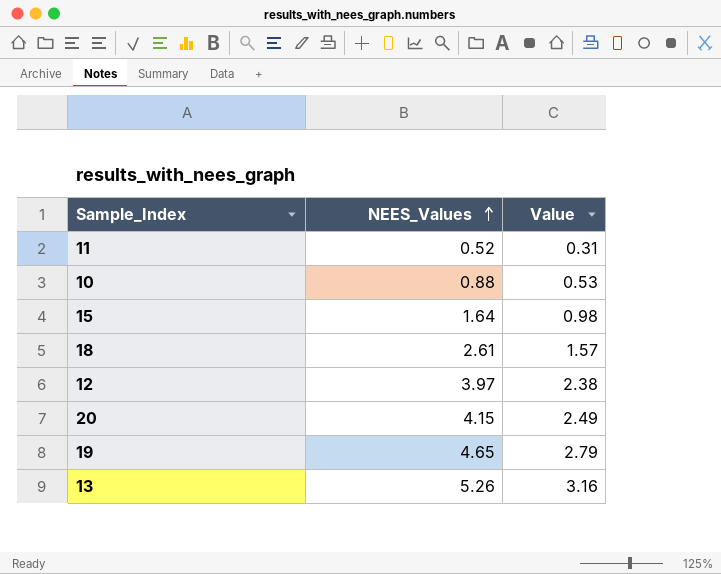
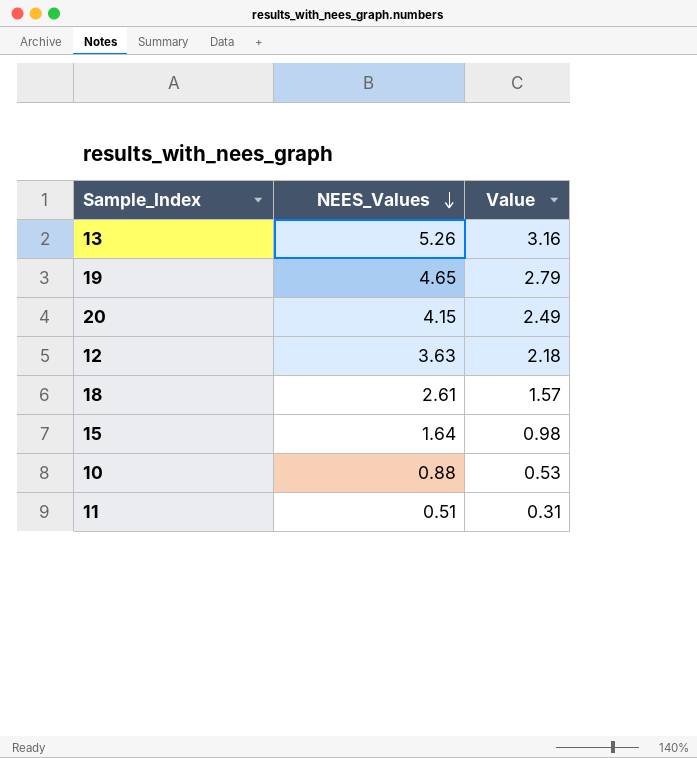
row order: NEES_Values ascending -> NEES_Values descending
12 | NEES_Values: 3.97 -> 3.63
12 | Value: 2.38 -> 2.18
11 | NEES_Values: 0.52 -> 0.51

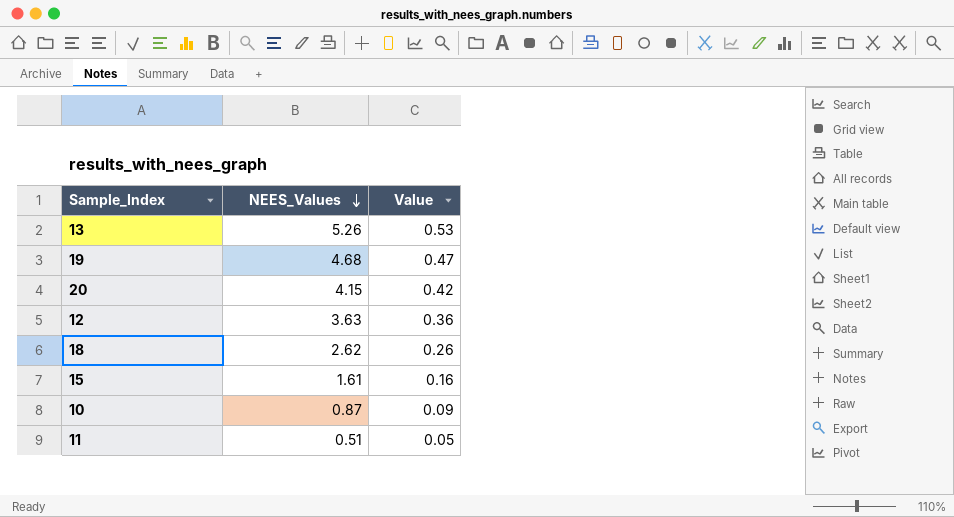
column Value | formula: [NEES_Values] * 0.6 -> [NEES_Values] * 0.1
19 | NEES_Values: 4.65 -> 4.68
18 | NEES_Values: 2.61 -> 2.62
15 | NEES_Values: 1.64 -> 1.61
10 | NEES_Values: 0.88 -> 0.87

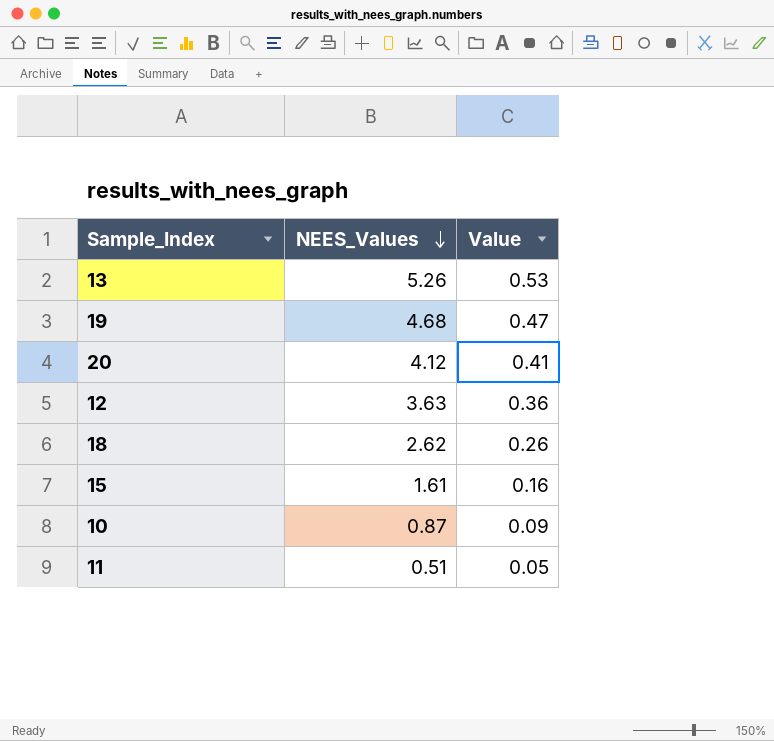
20 | NEES_Values: 4.15 -> 4.12
20 | Value: 0.42 -> 0.41

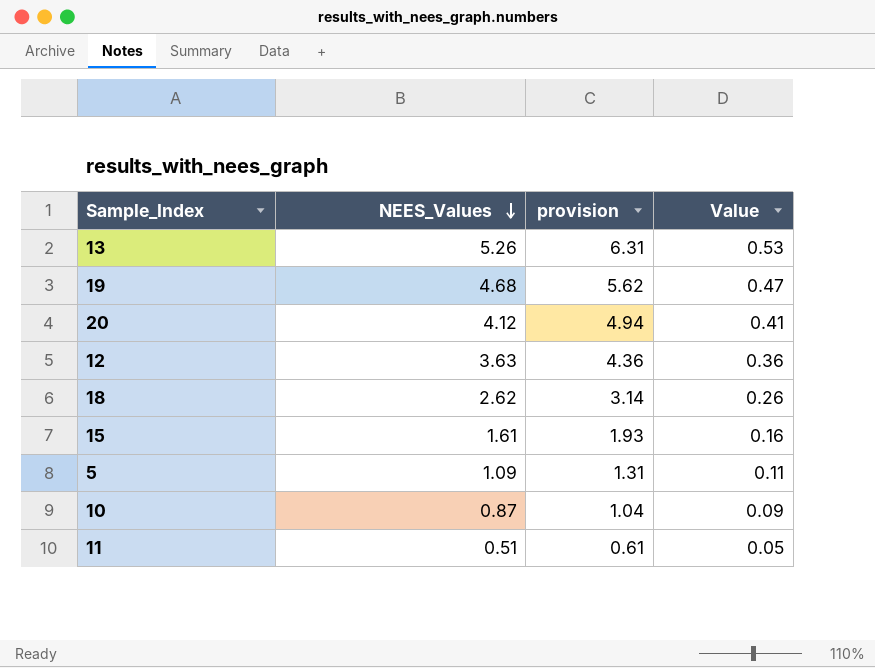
column provision | formula: none -> [NEES_Values] * 1.2
row 5: none -> 1.09 | 1.31 | 0.11

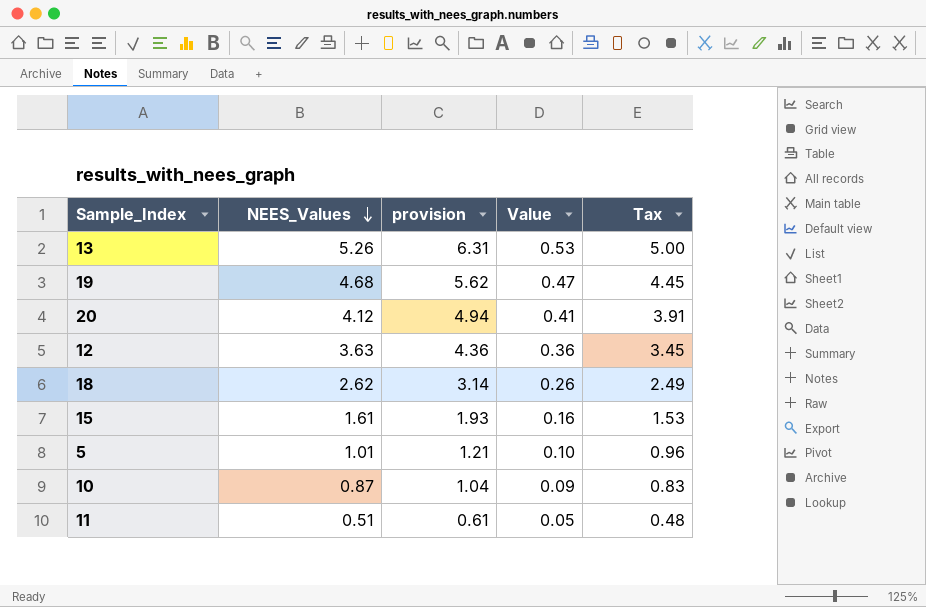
column Tax | formula: none -> [NEES_Values] * 0.95
5 | NEES_Values: 1.09 -> 1.01
5 | provision: 1.31 -> 1.21
5 | Value: 0.11 -> 0.10

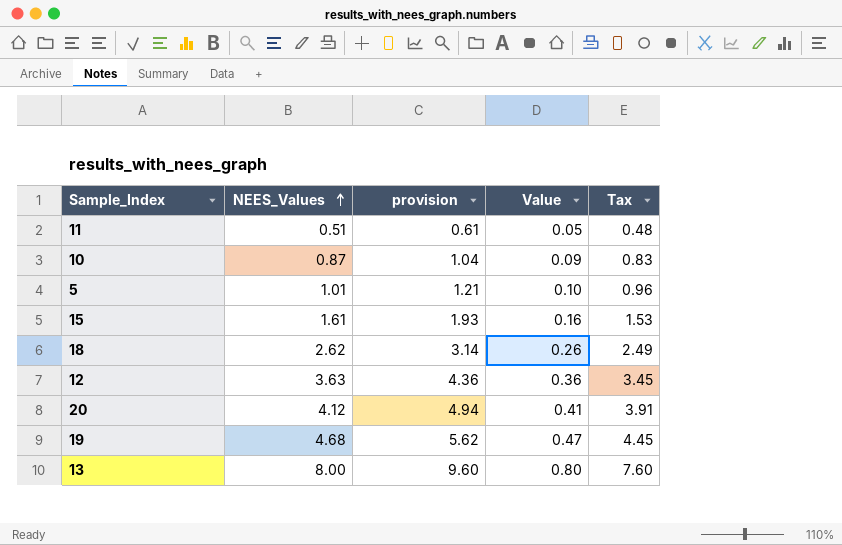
row order: NEES_Values descending -> NEES_Values ascending
13 | NEES_Values: 5.26 -> 8.00
13 | provision: 6.31 -> 9.60
13 | Value: 0.53 -> 0.80
13 | Tax: 5.00 -> 7.60

